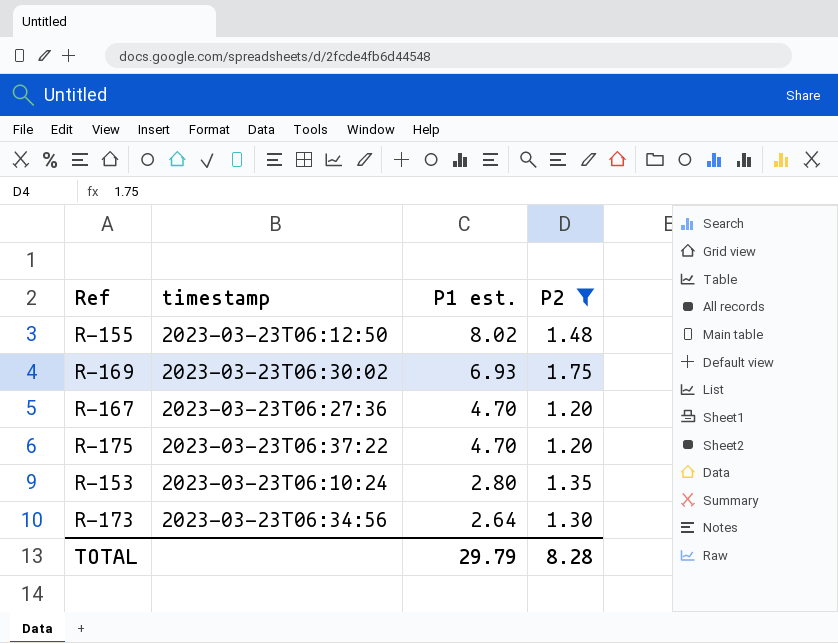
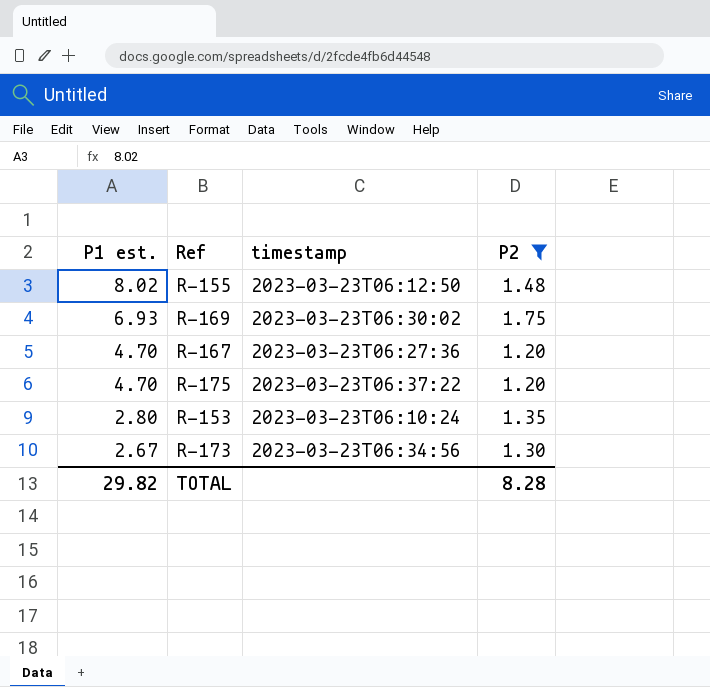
column P1 est. | position: 3 -> 1
R-173 | P1 est.: 2.64 -> 2.67
TOTAL | P1 est.: 29.79 -> 29.82

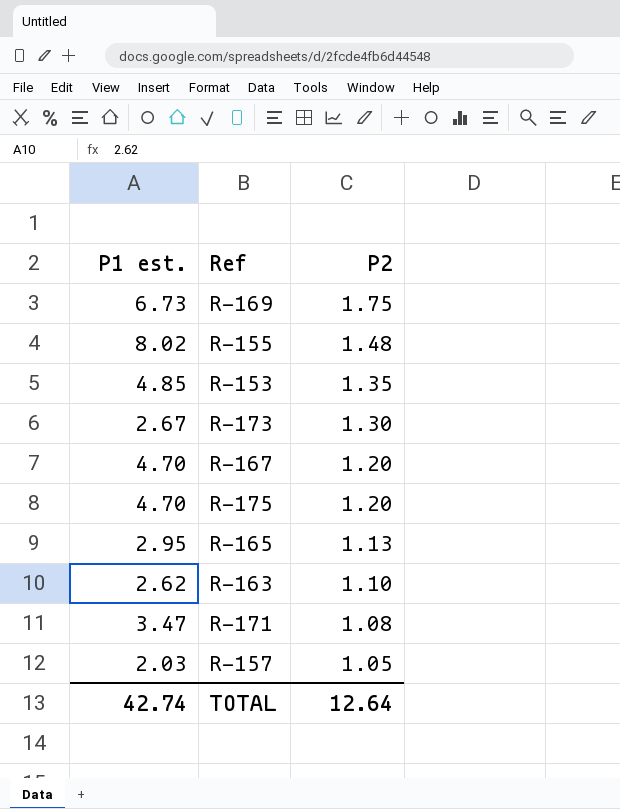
filter: P2 >= 1.20 -> none
row order: P1 est. descending -> P2 descending
column timestamp | position: 3 -> none
R-169 | P1 est.: 6.93 -> 6.73
R-153 | P1 est.: 2.80 -> 4.85
TOTAL | P1 est.: 29.82 -> 42.74
TOTAL | P2: 8.28 -> 12.64

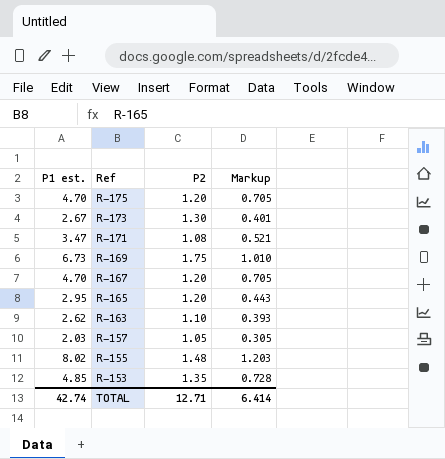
row order: P2 descending -> Ref descending
column Markup | formula: none -> [P1 est.] * 0.15
R-165 | P2: 1.13 -> 1.20
TOTAL | P2: 12.64 -> 12.71

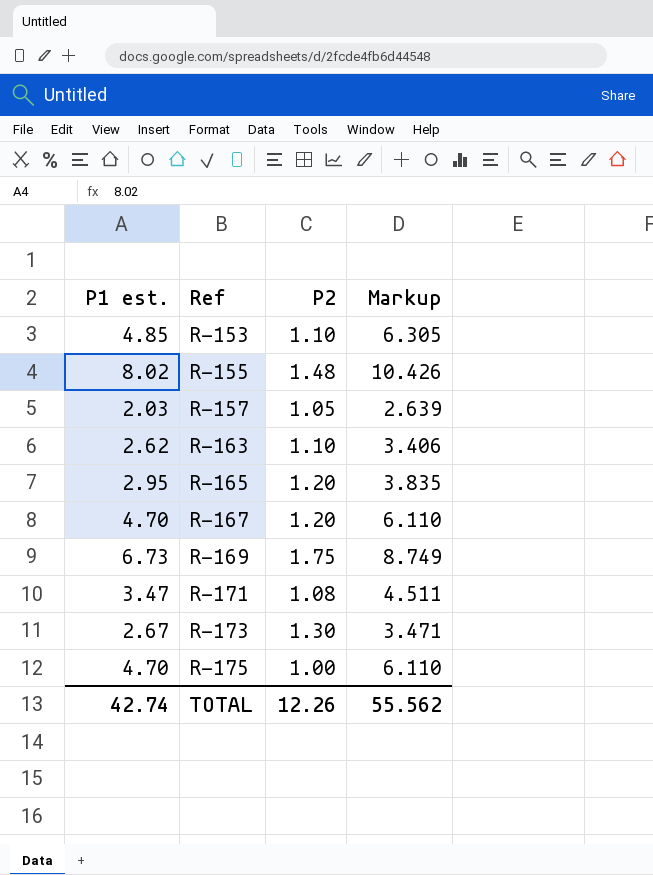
row order: Ref descending -> Ref ascending
column Markup | formula: [P1 est.] * 0.15 -> [P1 est.] * 1.3
R-153 | P2: 1.35 -> 1.10
R-175 | P2: 1.20 -> 1.00
TOTAL | P2: 12.71 -> 12.26
TOTAL | Markup: 6.414 -> 55.562

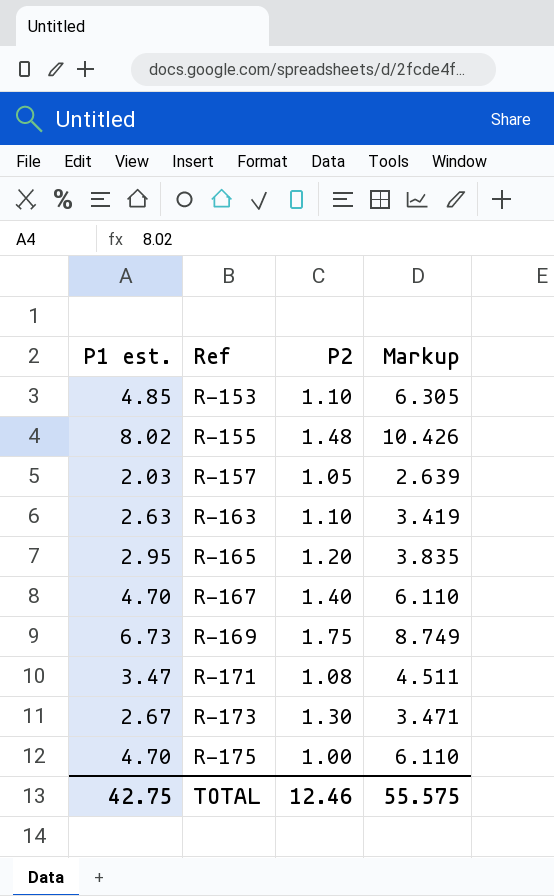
R-163 | P1 est.: 2.62 -> 2.63
R-163 | Markup: 3.406 -> 3.419
R-167 | P2: 1.20 -> 1.40
TOTAL | P1 est.: 42.74 -> 42.75
TOTAL | P2: 12.26 -> 12.46
TOTAL | Markup: 55.562 -> 55.575

